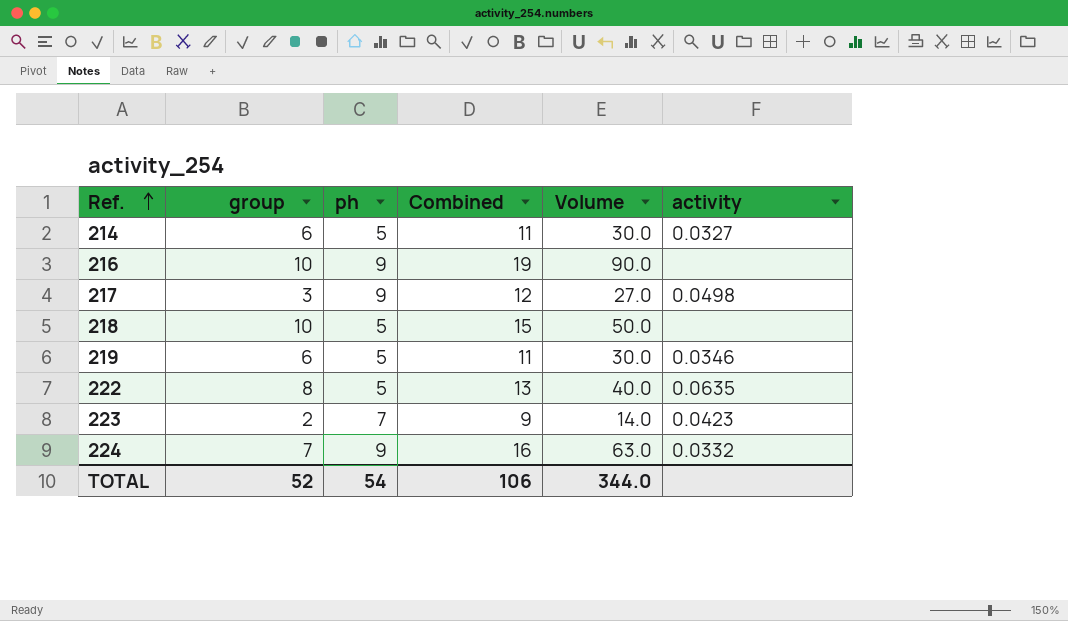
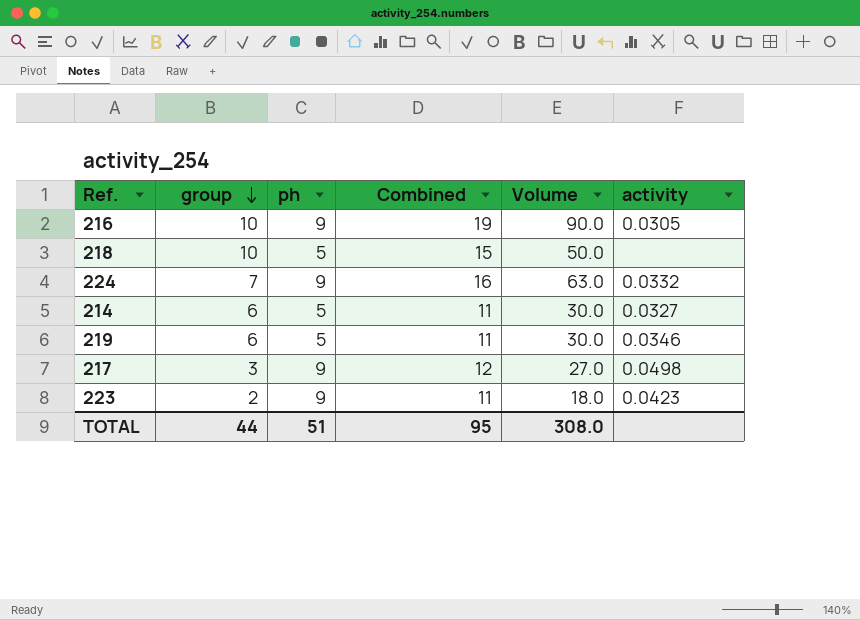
row order: Ref. ascending -> group descending
row 222: 8 | 5 | 13 | 40.0 | 0.0635 -> none
216 | activity: none -> 0.0305
223 | ph: 7 -> 9
223 | Combined: 9 -> 11
223 | Volume: 14.0 -> 18.0
TOTAL | group: 52 -> 44
TOTAL | ph: 54 -> 51
TOTAL | Combined: 106 -> 95
TOTAL | Volume: 344.0 -> 308.0

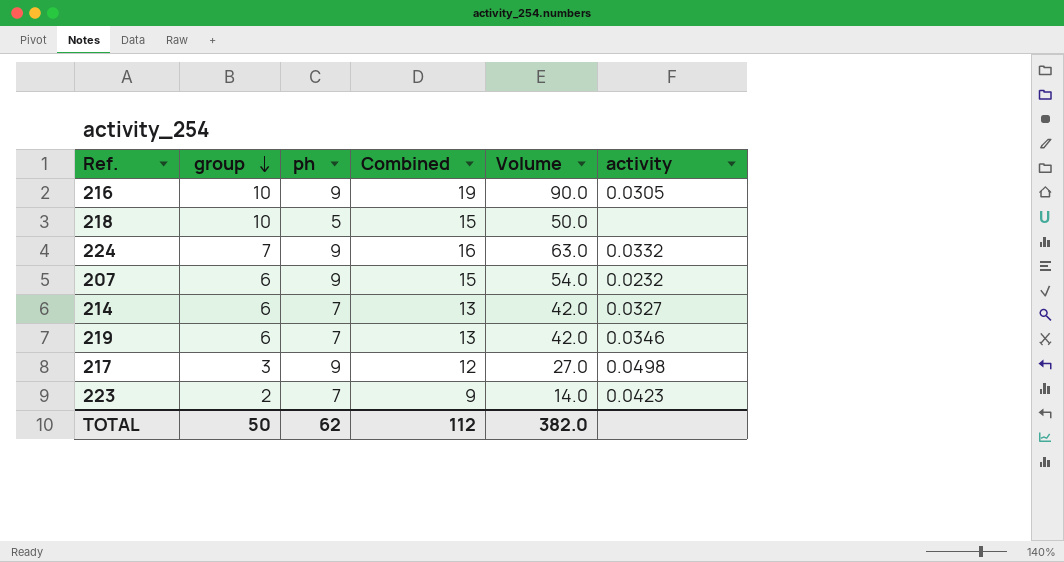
row 207: none -> 6 | 9 | 15 | 54.0 | 0.0232
214 | ph: 5 -> 7
214 | Combined: 11 -> 13
214 | Volume: 30.0 -> 42.0
219 | ph: 5 -> 7
219 | Combined: 11 -> 13
219 | Volume: 30.0 -> 42.0
223 | ph: 9 -> 7
223 | Combined: 11 -> 9
223 | Volume: 18.0 -> 14.0
TOTAL | group: 44 -> 50
TOTAL | ph: 51 -> 62
TOTAL | Combined: 95 -> 112
TOTAL | Volume: 308.0 -> 382.0

